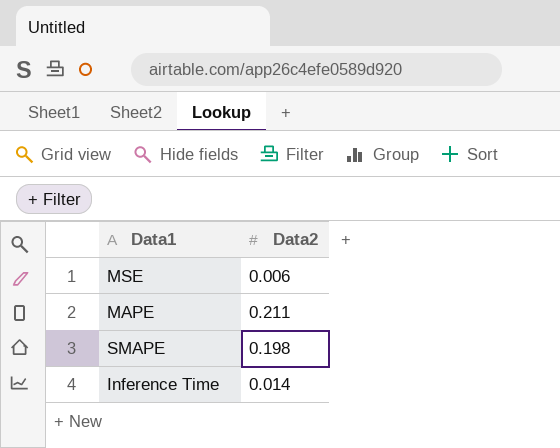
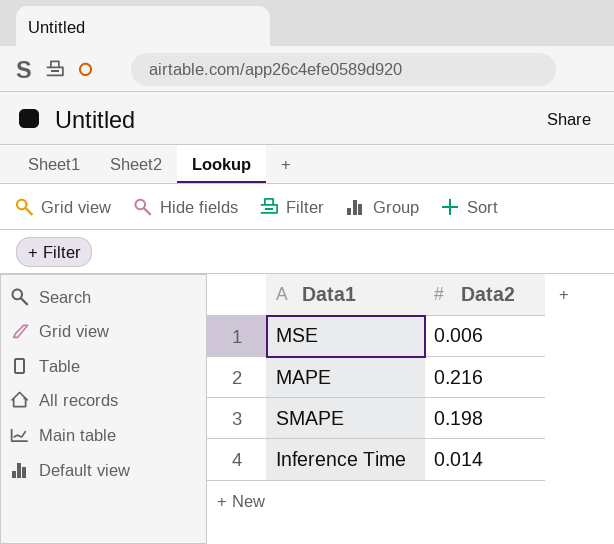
MAPE | Data2: 0.211 -> 0.216

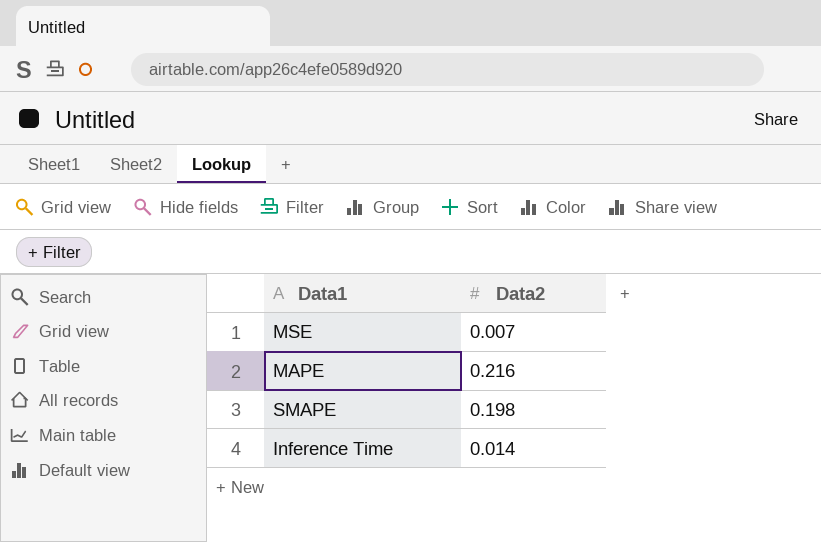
MSE | Data2: 0.006 -> 0.007

